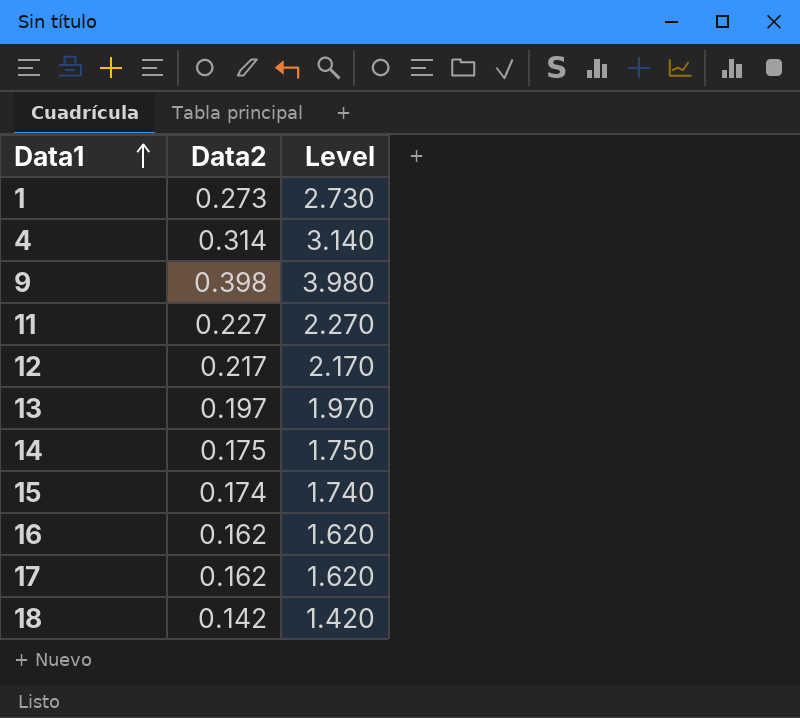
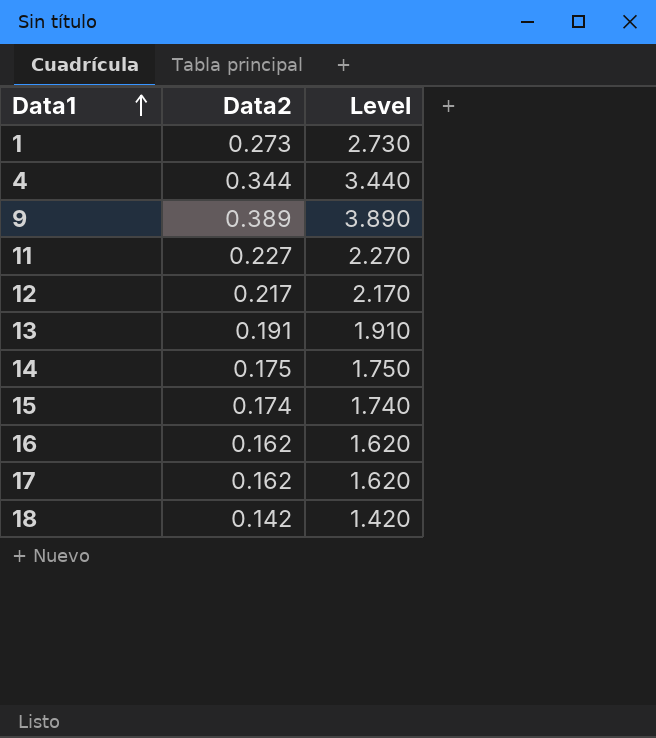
4 | Data2: 0.314 -> 0.344
4 | Level: 3.140 -> 3.440
9 | Data2: 0.398 -> 0.389
9 | Level: 3.980 -> 3.890
13 | Data2: 0.197 -> 0.191
13 | Level: 1.970 -> 1.910

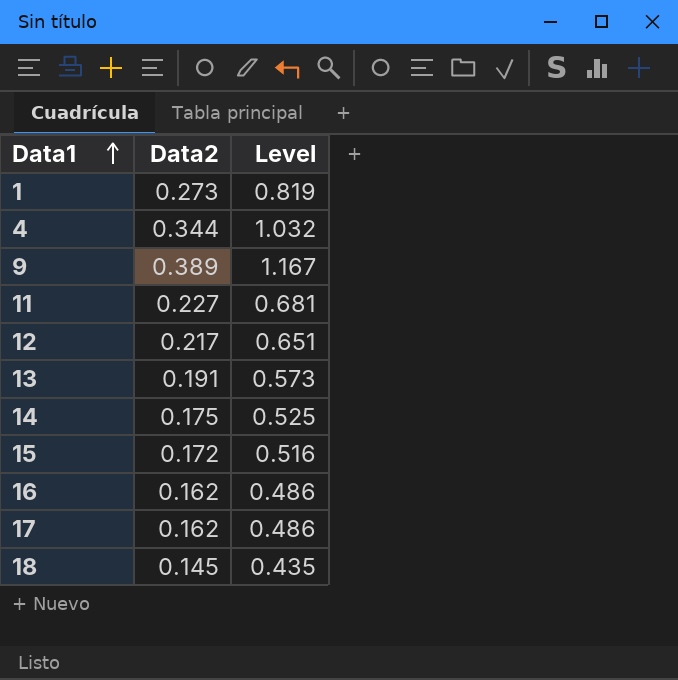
column Level | formula: [Data2] * 10 -> [Data2] * 3
15 | Data2: 0.174 -> 0.172
18 | Data2: 0.142 -> 0.145

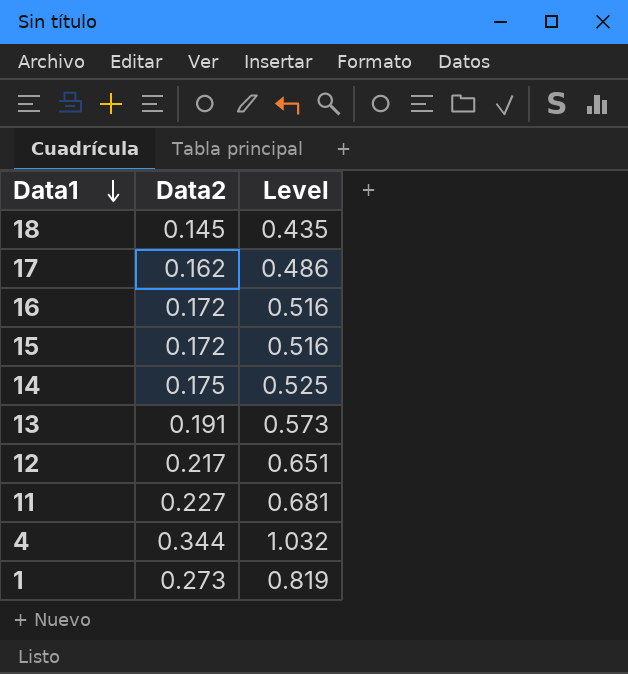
row order: Data1 ascending -> Data1 descending
row 9: 0.389 | 1.167 -> none
16 | Data2: 0.162 -> 0.172
16 | Level: 0.486 -> 0.516

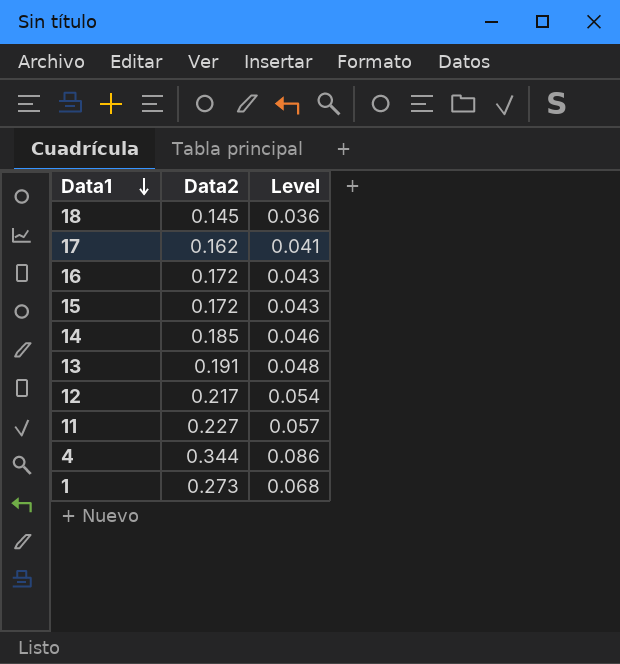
column Level | formula: [Data2] * 3 -> [Data2] * 0.25
14 | Data2: 0.175 -> 0.185

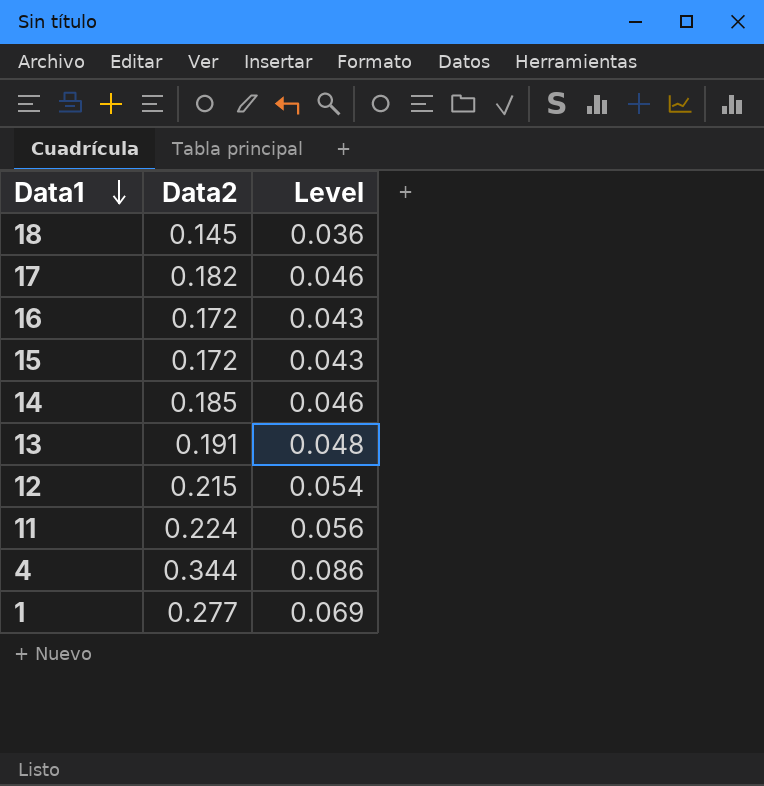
17 | Data2: 0.162 -> 0.182
17 | Level: 0.041 -> 0.046
12 | Data2: 0.217 -> 0.215
11 | Data2: 0.227 -> 0.224
11 | Level: 0.057 -> 0.056
1 | Data2: 0.273 -> 0.277
1 | Level: 0.068 -> 0.069

